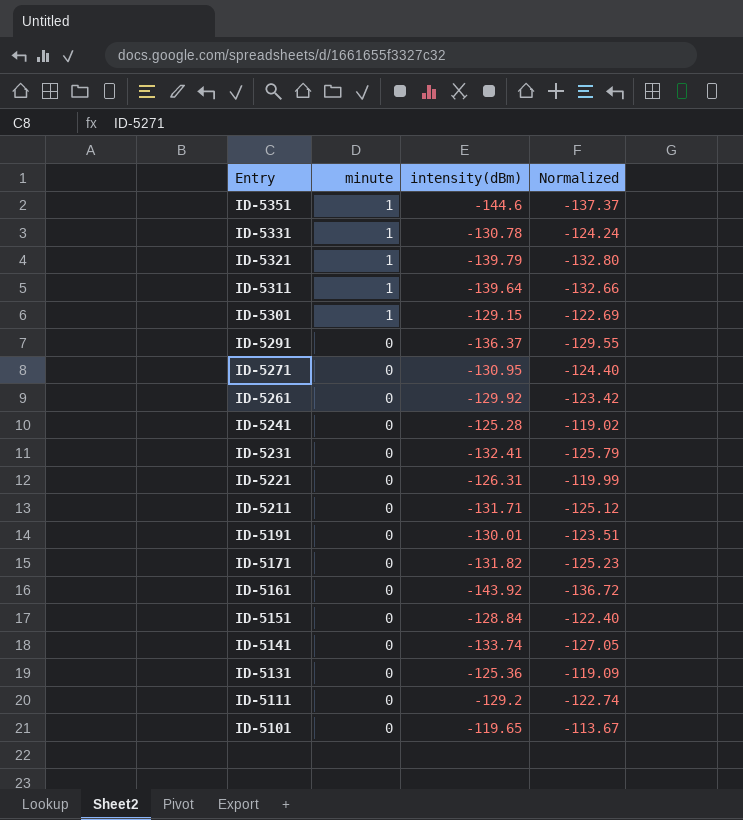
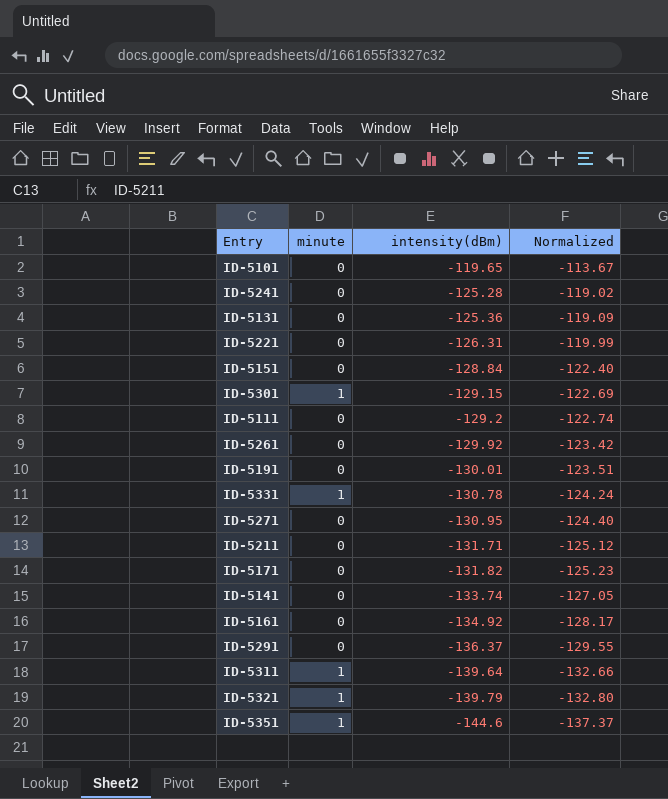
row order: Entry descending -> intensity(dBm) descending
row ID-5231: 0 | -132.41 | -125.79 -> none
ID-5161 | intensity(dBm): -143.92 -> -134.92
ID-5161 | Normalized: -136.72 -> -128.17

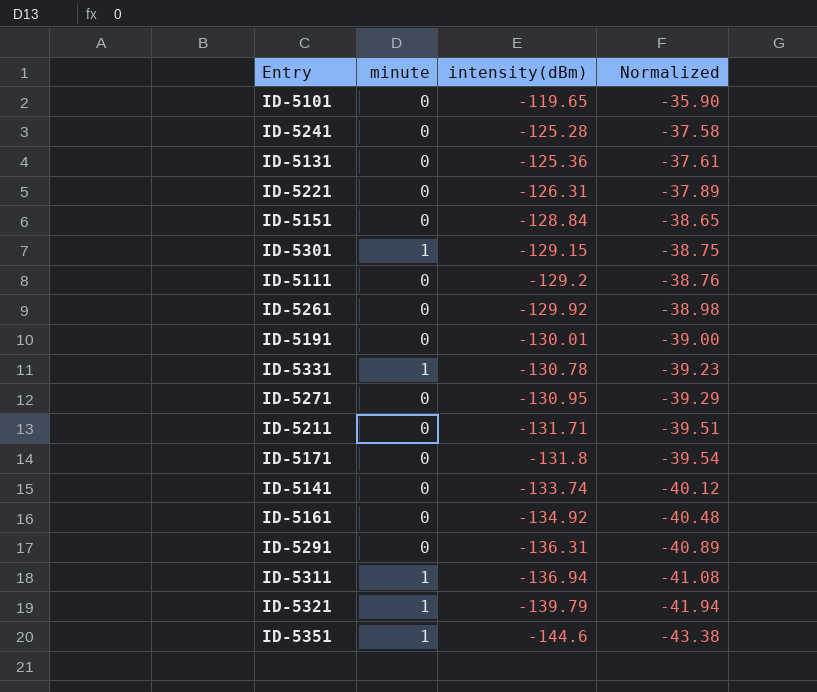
column Normalized | formula: [intensity(dBm)] * 0.95 -> [intensity(dBm)] * 0.3
ID-5171 | intensity(dBm): -131.82 -> -131.8
ID-5291 | intensity(dBm): -136.37 -> -136.31
ID-5311 | intensity(dBm): -139.64 -> -136.94

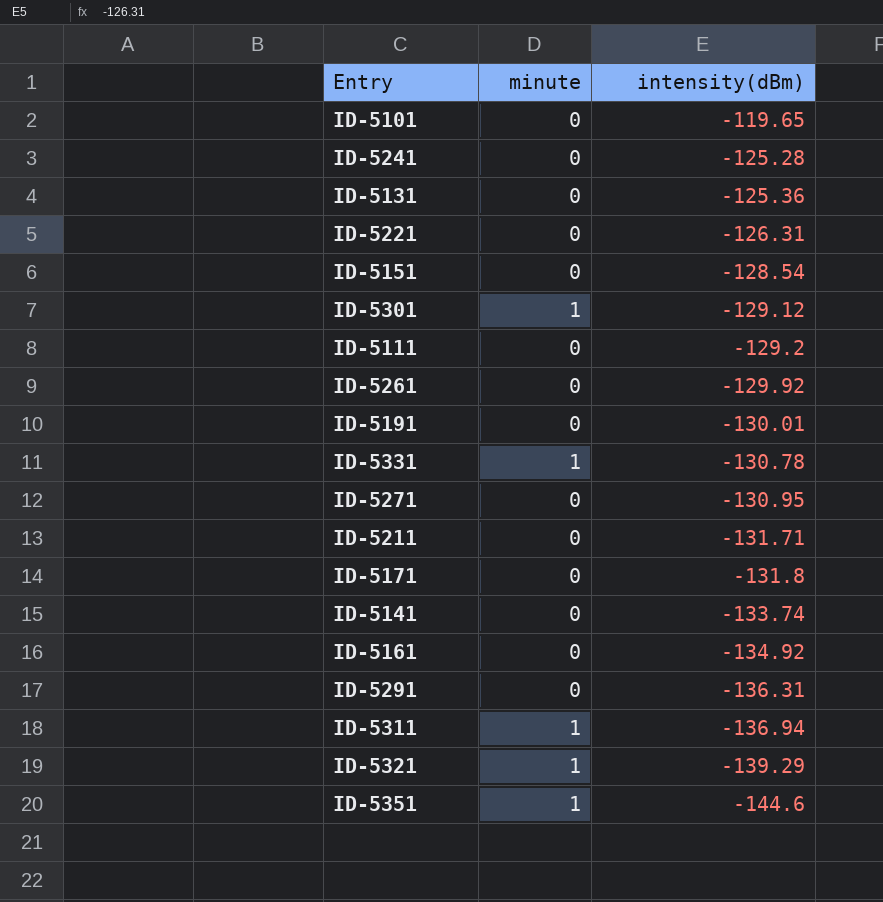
column Normalized | formula: [intensity(dBm)] * 0.3 -> none
ID-5151 | intensity(dBm): -128.84 -> -128.54
ID-5301 | intensity(dBm): -129.15 -> -129.12
ID-5321 | intensity(dBm): -139.79 -> -139.29

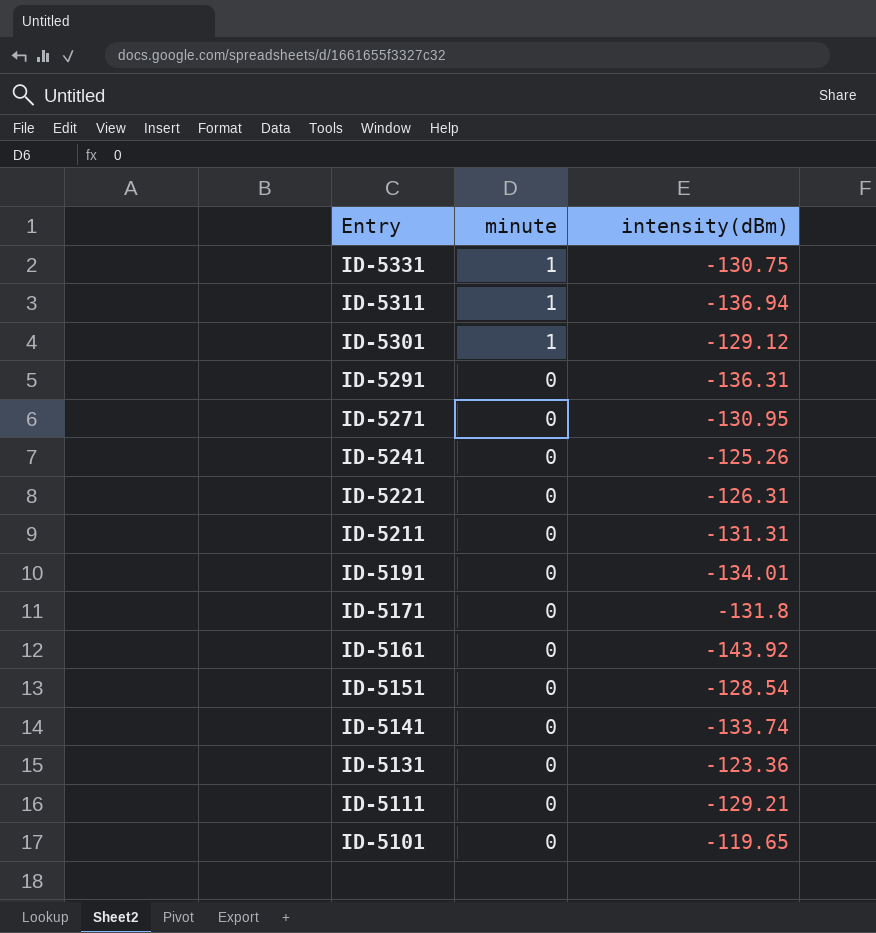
row order: intensity(dBm) descending -> Entry descending
row ID-5261: 0 | -129.92 -> none
row ID-5321: 1 | -139.29 -> none
row ID-5351: 1 | -144.6 -> none
ID-5331 | intensity(dBm): -130.78 -> -130.75
ID-5241 | intensity(dBm): -125.28 -> -125.26
ID-5211 | intensity(dBm): -131.71 -> -131.31
ID-5191 | intensity(dBm): -130.01 -> -134.01
ID-5161 | intensity(dBm): -134.92 -> -143.92
ID-5131 | intensity(dBm): -125.36 -> -123.36
ID-5111 | intensity(dBm): -129.2 -> -129.21

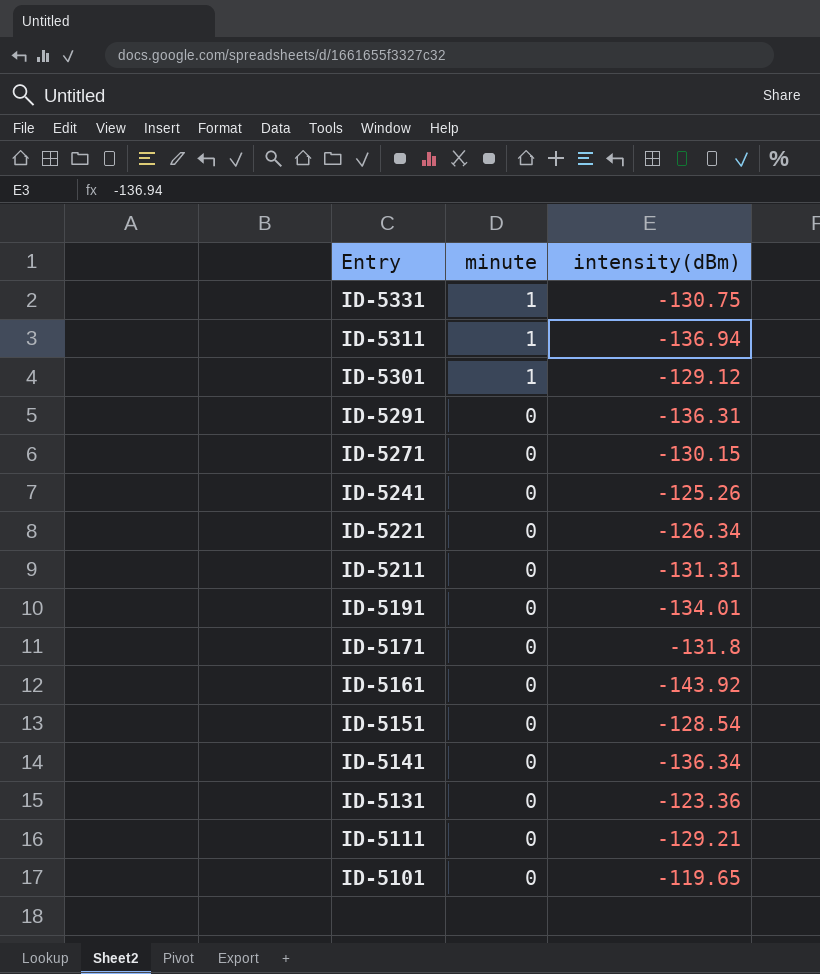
ID-5271 | intensity(dBm): -130.95 -> -130.15
ID-5221 | intensity(dBm): -126.31 -> -126.34
ID-5141 | intensity(dBm): -133.74 -> -136.34

